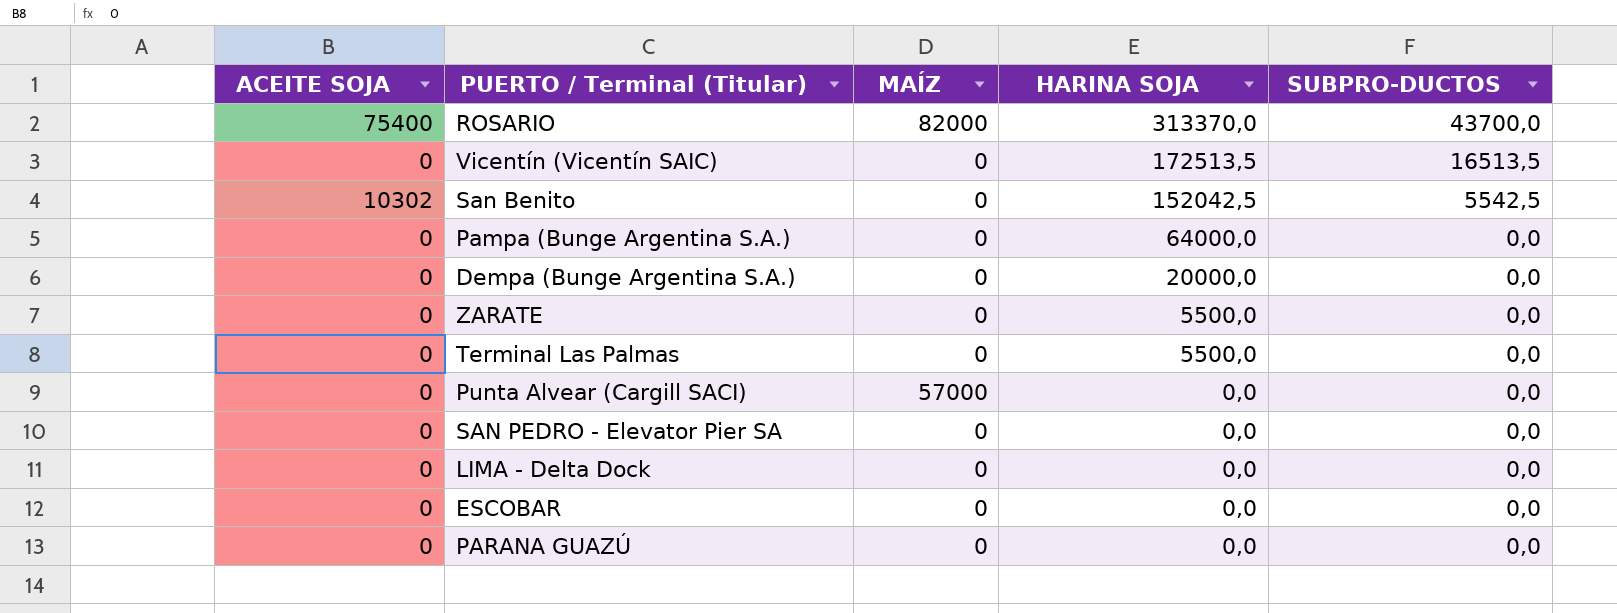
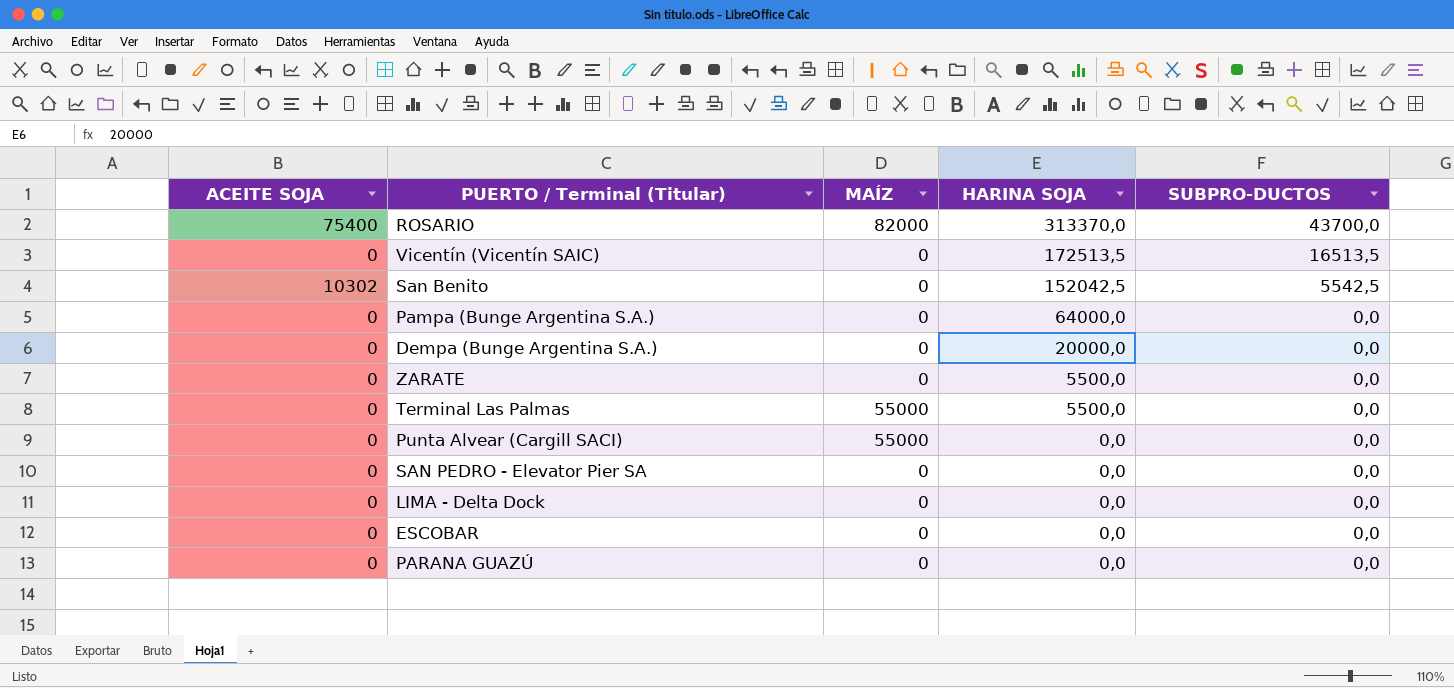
Terminal Las Palmas | MAÍZ: 0 -> 55000
Punta Alvear (Cargill SACI) | MAÍZ: 57000 -> 55000

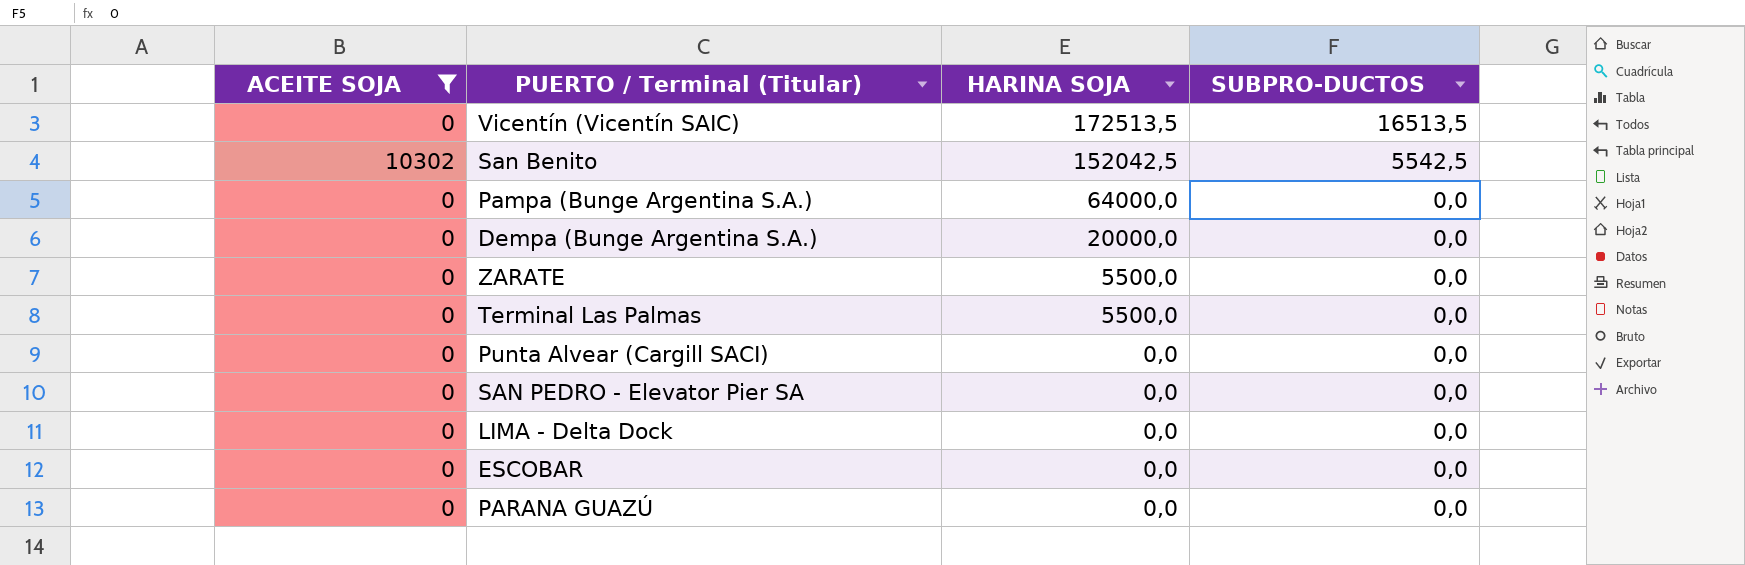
filter: none -> ACEITE SOJA != 75400
column MAÍZ | position: 3 -> none

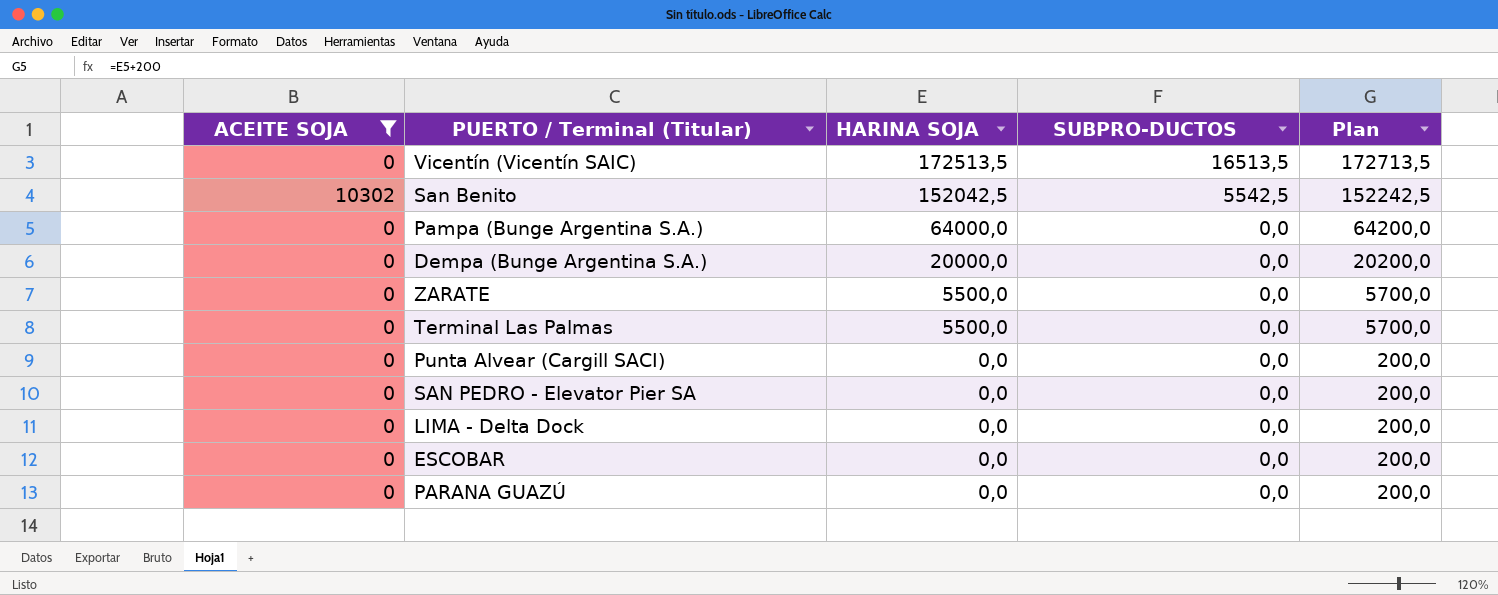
column Plan | formula: none -> [HARINA SOJA] + 200

